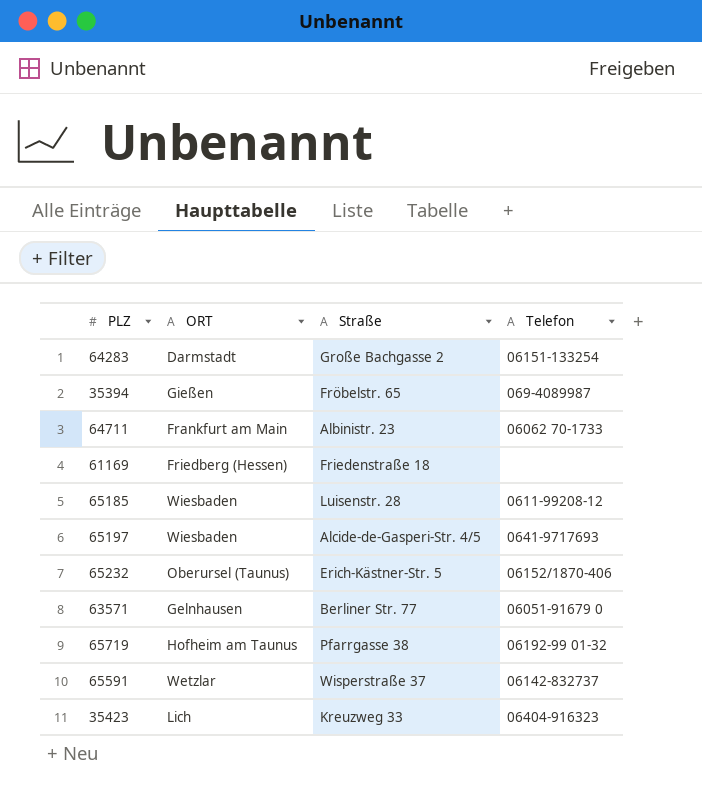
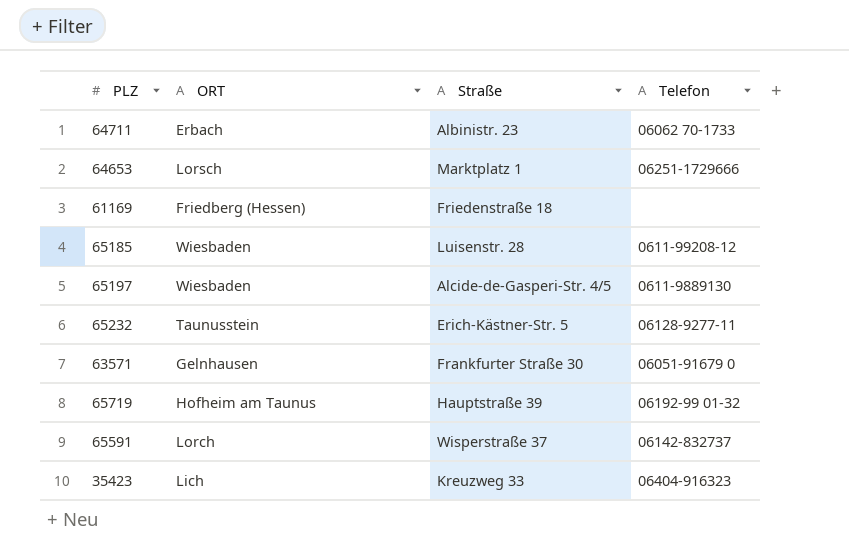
row 64283: Darmstadt | Große Bachgasse 2 | 06151-133254 -> none
row 35394: Gießen | Fröbelstr. 65 | 069-4089987 -> none
64711 | ORT: Frankfurt am Main -> Erbach
row 64653: none -> Lorsch | Marktplatz 1 | 06251-1729666
65197 | Telefon: 0641-9717693 -> 0611-9889130
65232 | ORT: Oberursel (Taunus) -> Taunusstein
65232 | Telefon: 06152/1870-406 -> 06128-9277-11
63571 | Straße: Berliner Str. 77 -> Frankfurter Straße 30
65719 | Straße: Pfarrgasse 38 -> Hauptstraße 39
65591 | ORT: Wetzlar -> Lorch

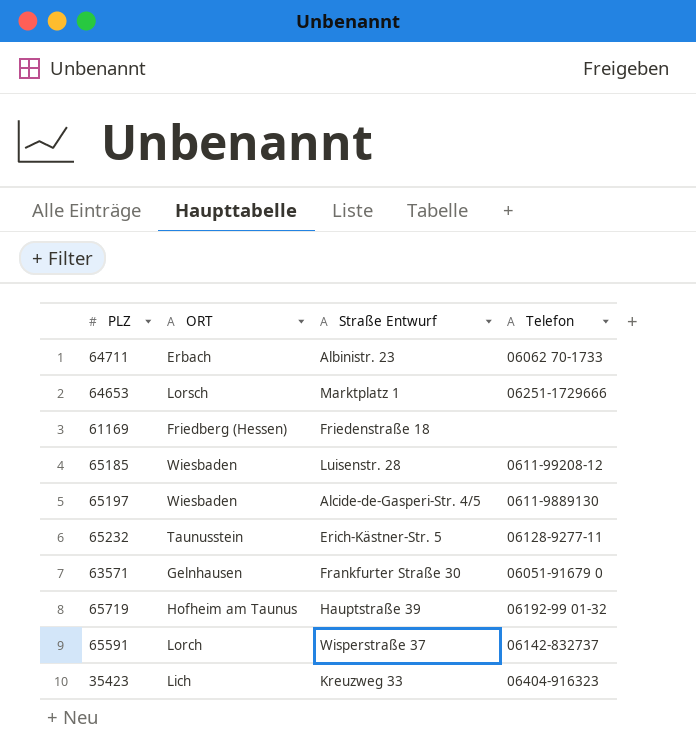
column name: Straße -> Straße Entwurf

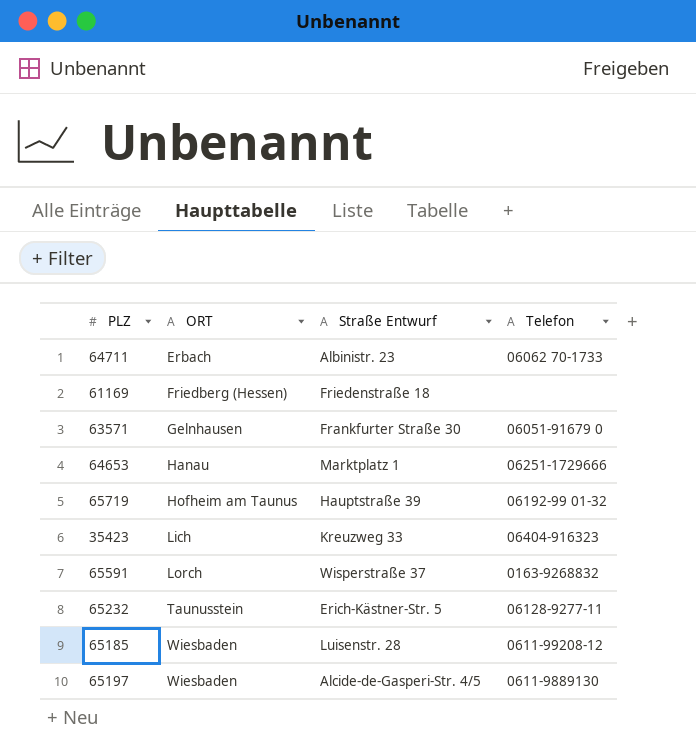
row order: none -> ORT ascending
64653 | ORT: Lorsch -> Hanau
65591 | Telefon: 06142-832737 -> 0163-9268832

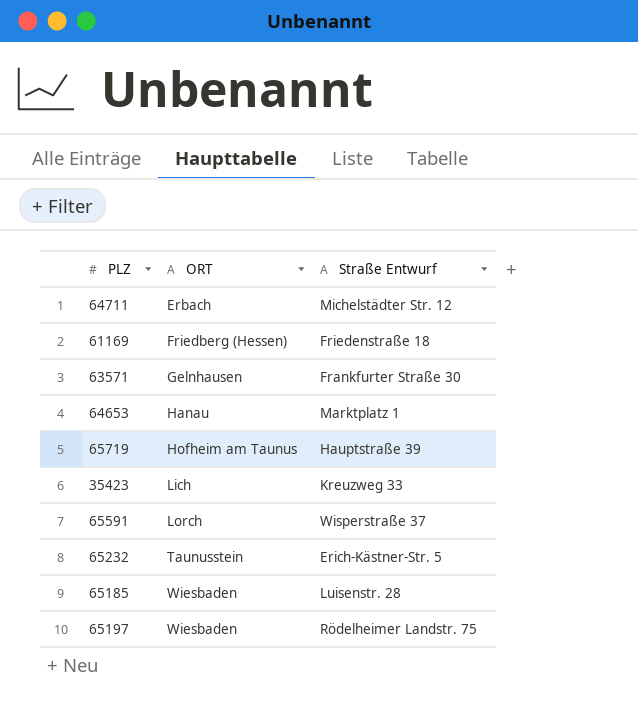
column Telefon | position: 4 -> none
64711 | Straße Entwurf: Albinistr. 23 -> Michelstädter Str. 12
65197 | Straße Entwurf: Alcide-de-Gasperi-Str. 4/5 -> Rödelheimer Landstr. 75

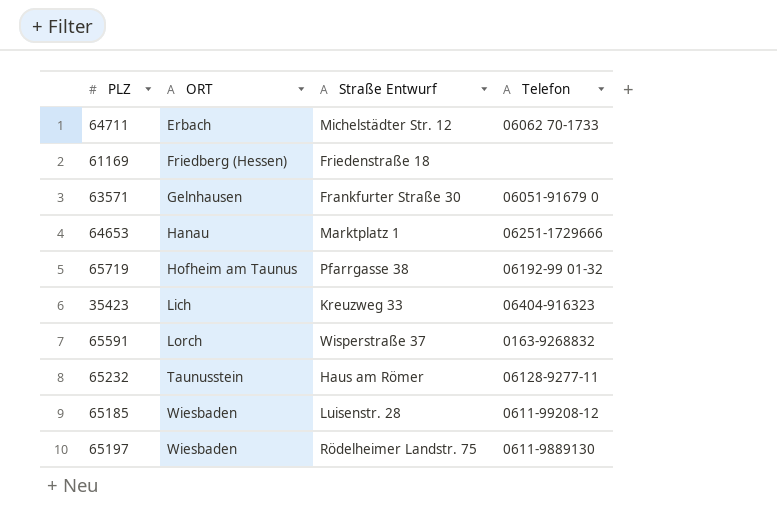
column Telefon | position: none -> 4
65719 | Straße Entwurf: Hauptstraße 39 -> Pfarrgasse 38
65232 | Straße Entwurf: Erich-Kästner-Str. 5 -> Haus am Römer

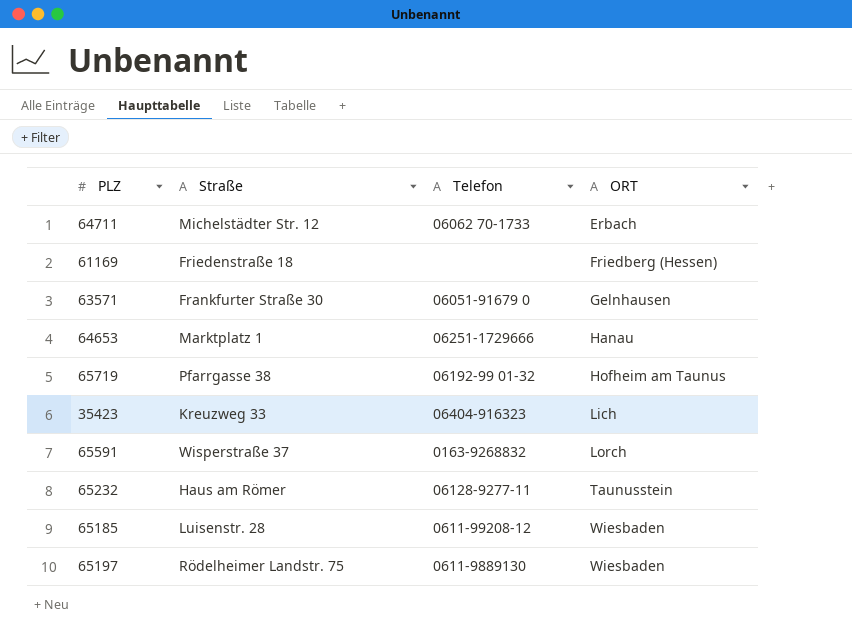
column name: Straße Entwurf -> Straße
column ORT | position: 2 -> 4

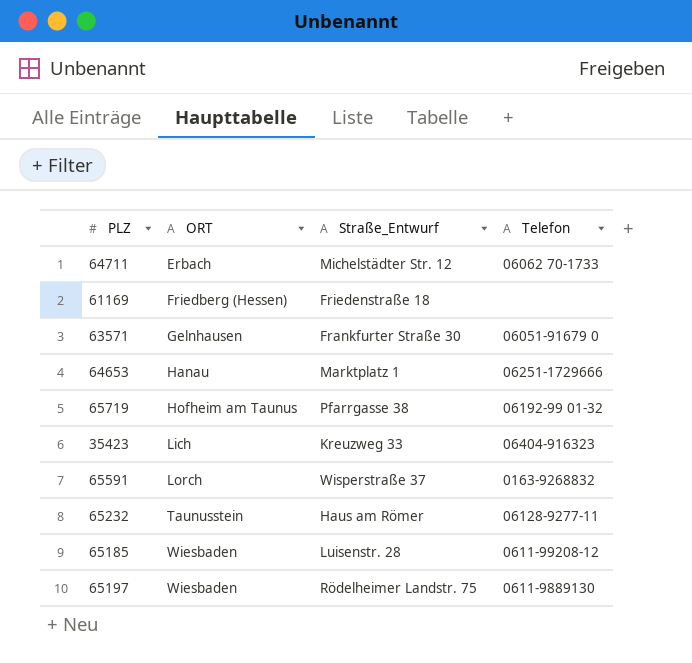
column ORT | position: 4 -> 2
column name: Straße -> Straße_Entwurf

